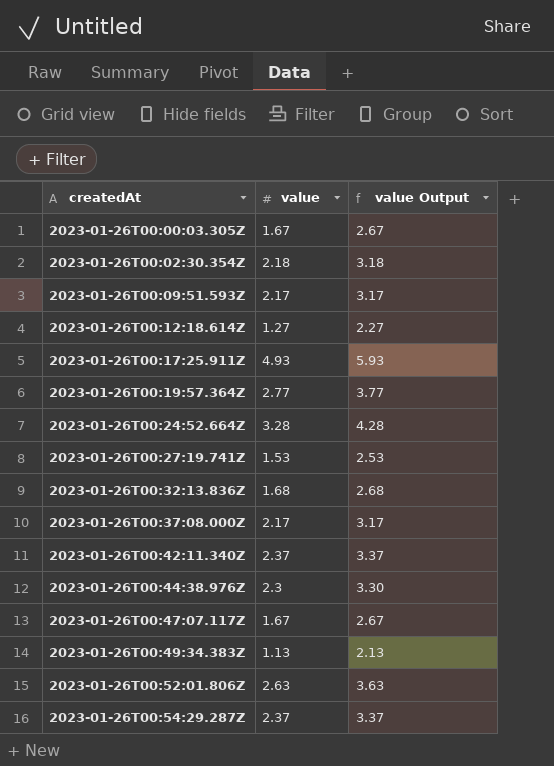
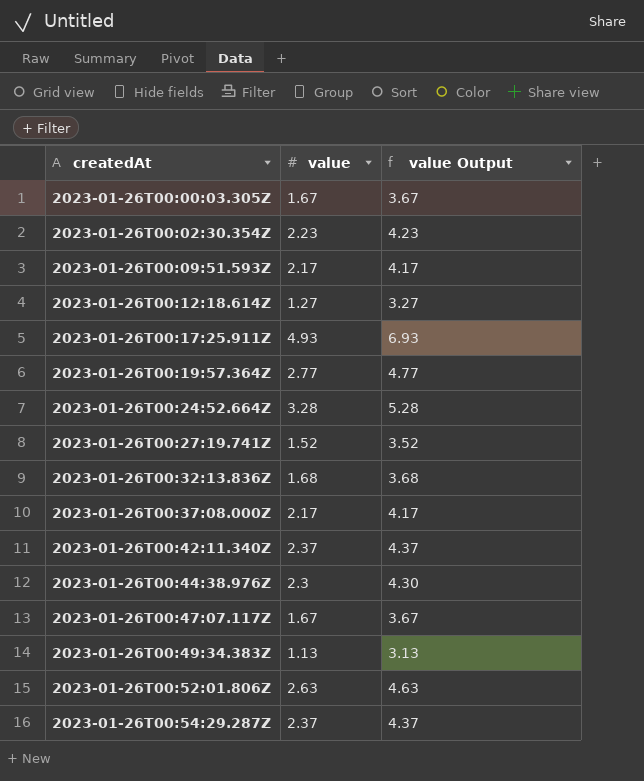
column value Output | formula: [value] + 1 -> [value] + 2
2023-01-26T00:02:30.354Z | value: 2.18 -> 2.23
2023-01-26T00:27:19.741Z | value: 1.53 -> 1.52

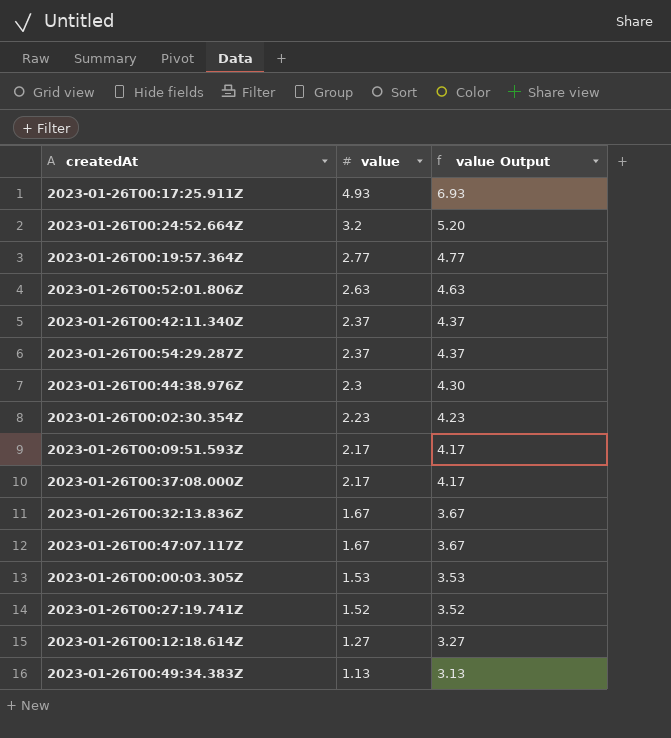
row order: createdAt ascending -> value descending
2023-01-26T00:24:52.664Z | value: 3.28 -> 3.2
2023-01-26T00:24:52.664Z | value Output: 5.28 -> 5.20
2023-01-26T00:32:13.836Z | value: 1.68 -> 1.67
2023-01-26T00:32:13.836Z | value Output: 3.68 -> 3.67
2023-01-26T00:00:03.305Z | value: 1.67 -> 1.53
2023-01-26T00:00:03.305Z | value Output: 3.67 -> 3.53

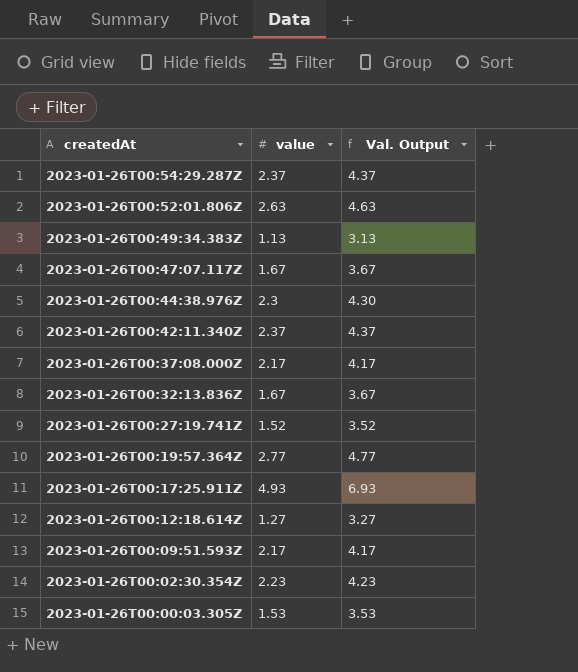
row order: value descending -> createdAt descending
column name: value Output -> Val. Output
row 2023-01-26T00:24:52.664Z: 3.2 | 5.20 -> none

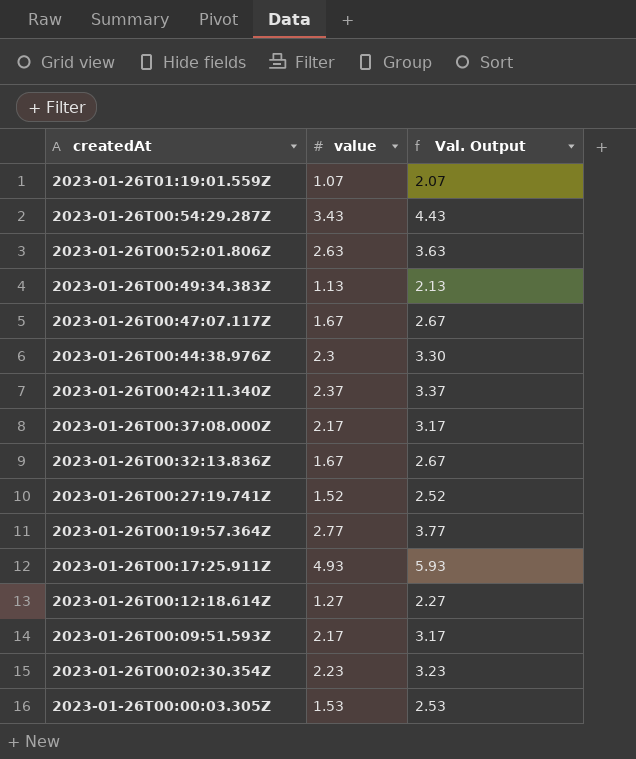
column Val. Output | formula: [value] + 2 -> [value] + 1
row 2023-01-26T01:19:01.559Z: none -> 1.07 | 2.07
2023-01-26T00:54:29.287Z | value: 2.37 -> 3.43

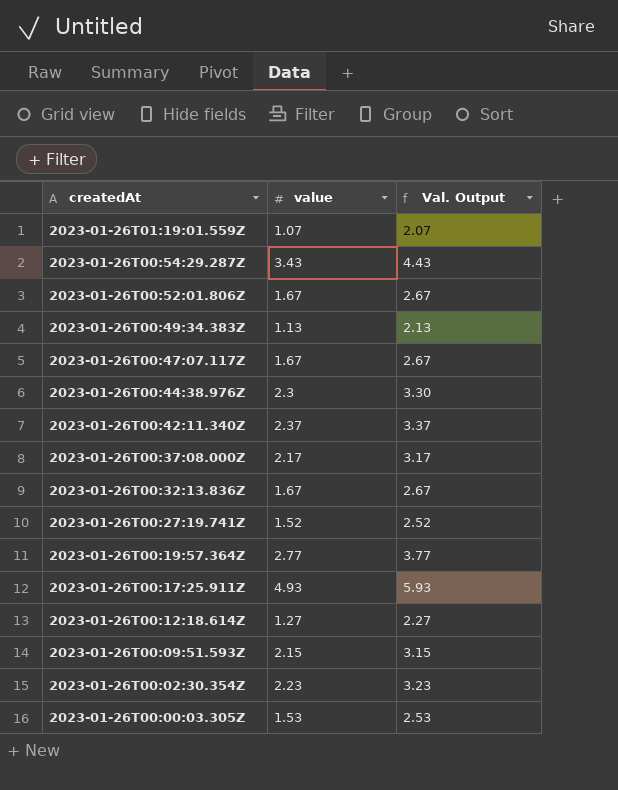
2023-01-26T00:52:01.806Z | value: 2.63 -> 1.67
2023-01-26T00:52:01.806Z | Val. Output: 3.63 -> 2.67
2023-01-26T00:09:51.593Z | value: 2.17 -> 2.15
2023-01-26T00:09:51.593Z | Val. Output: 3.17 -> 3.15

